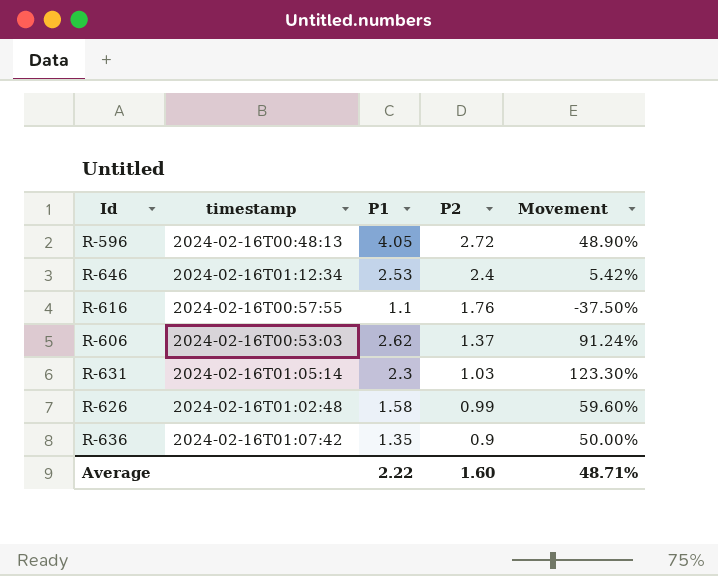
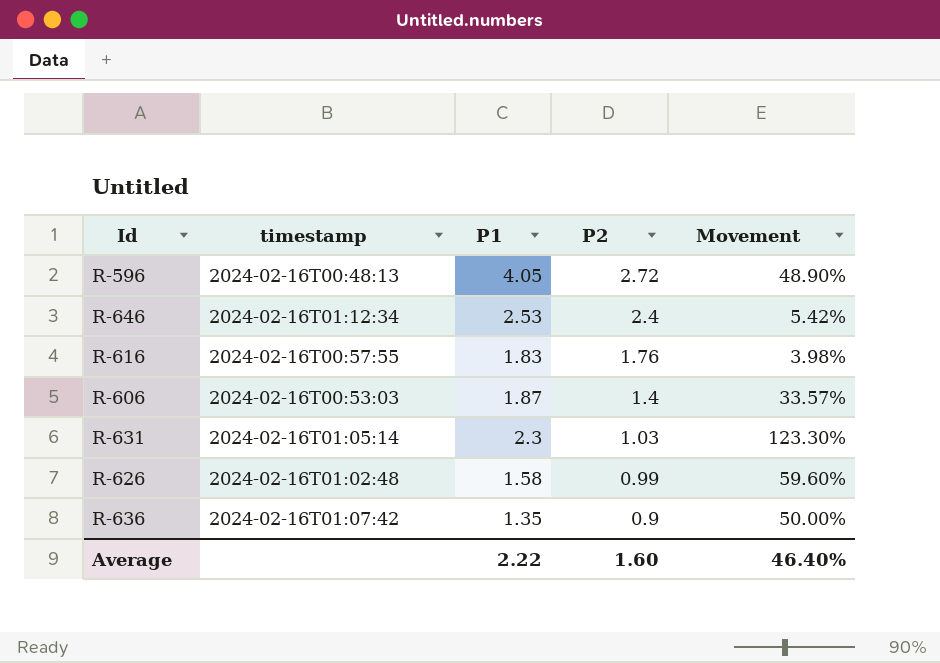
R-616 | P1: 1.1 -> 1.83
R-616 | Movement: -37.50% -> 3.98%
R-606 | P1: 2.62 -> 1.87
R-606 | P2: 1.37 -> 1.4
R-606 | Movement: 91.24% -> 33.57%
Average | Movement: 48.71% -> 46.40%

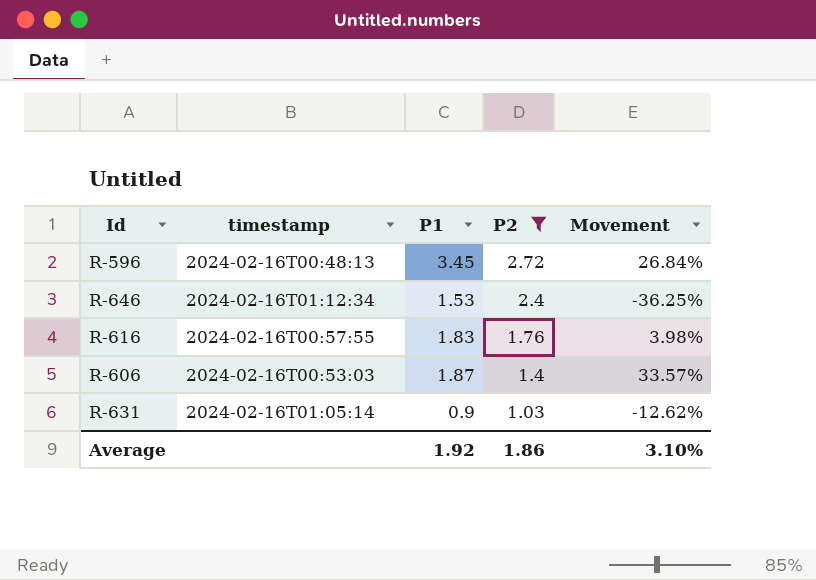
filter: none -> P2 >= 1.03
R-596 | P1: 4.05 -> 3.45
R-596 | Movement: 48.90% -> 26.84%
R-646 | P1: 2.53 -> 1.53
R-646 | Movement: 5.42% -> -36.25%
R-631 | P1: 2.3 -> 0.9
R-631 | Movement: 123.30% -> -12.62%
Average | P1: 2.22 -> 1.92
Average | P2: 1.60 -> 1.86
Average | Movement: 46.40% -> 3.10%

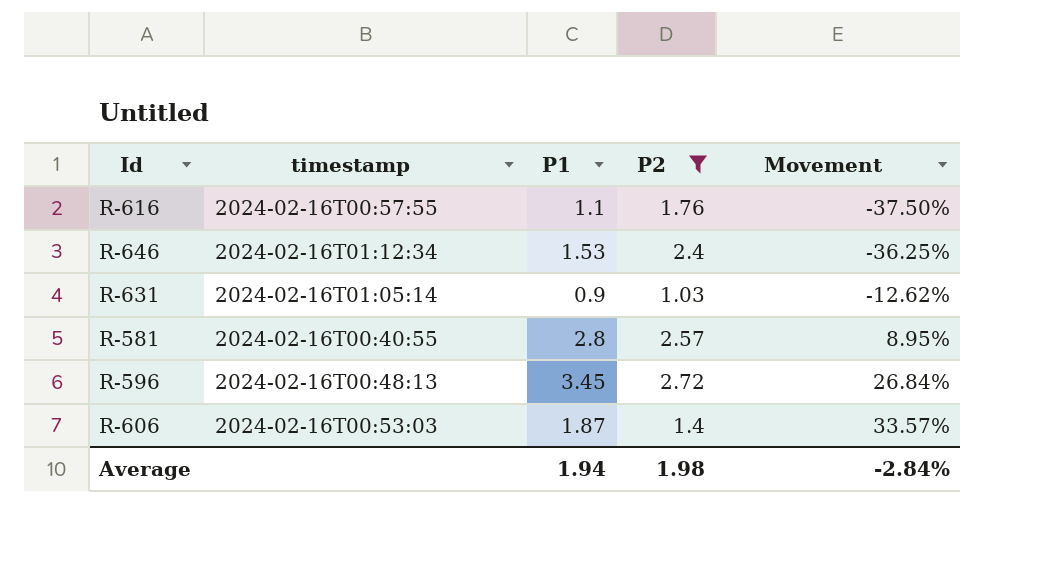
row order: P2 descending -> Movement ascending
R-616 | P1: 1.83 -> 1.1
R-616 | Movement: 3.98% -> -37.50%
row R-581: none -> 2024-02-16T00:40:55 | 2.8 | 2.57 | 8.95%
Average | P1: 1.92 -> 1.94
Average | P2: 1.86 -> 1.98
Average | Movement: 3.10% -> -2.84%

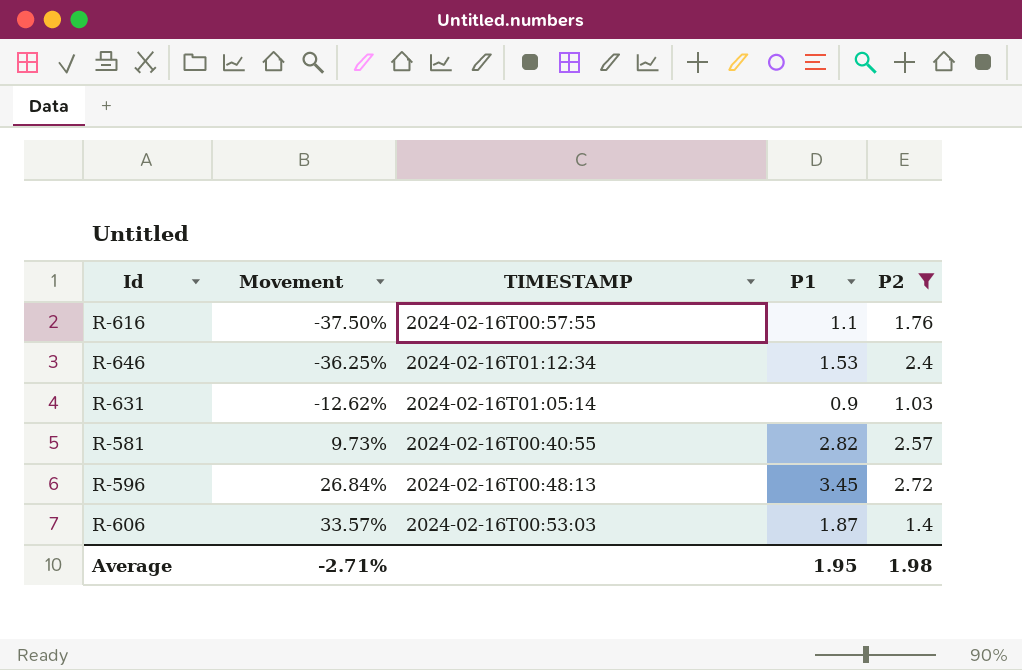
column Movement | position: 5 -> 2
column name: timestamp -> TIMESTAMP
R-581 | Movement: 8.95% -> 9.73%
R-581 | P1: 2.8 -> 2.82
Average | Movement: -2.84% -> -2.71%
Average | P1: 1.94 -> 1.95

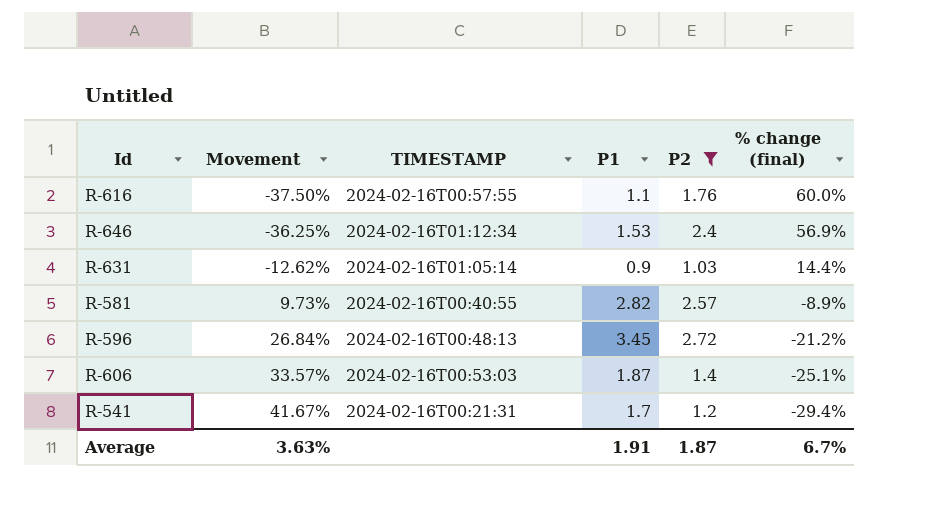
column % change (final) | formula: none -> ([P2] - [P1]) / [P1]
row R-541: none -> 41.67% | 2024-02-16T00:21:31 | 1.7 | 1.2 | -29.4%
Average | Movement: -2.71% -> 3.63%
Average | P1: 1.95 -> 1.91
Average | P2: 1.98 -> 1.87

